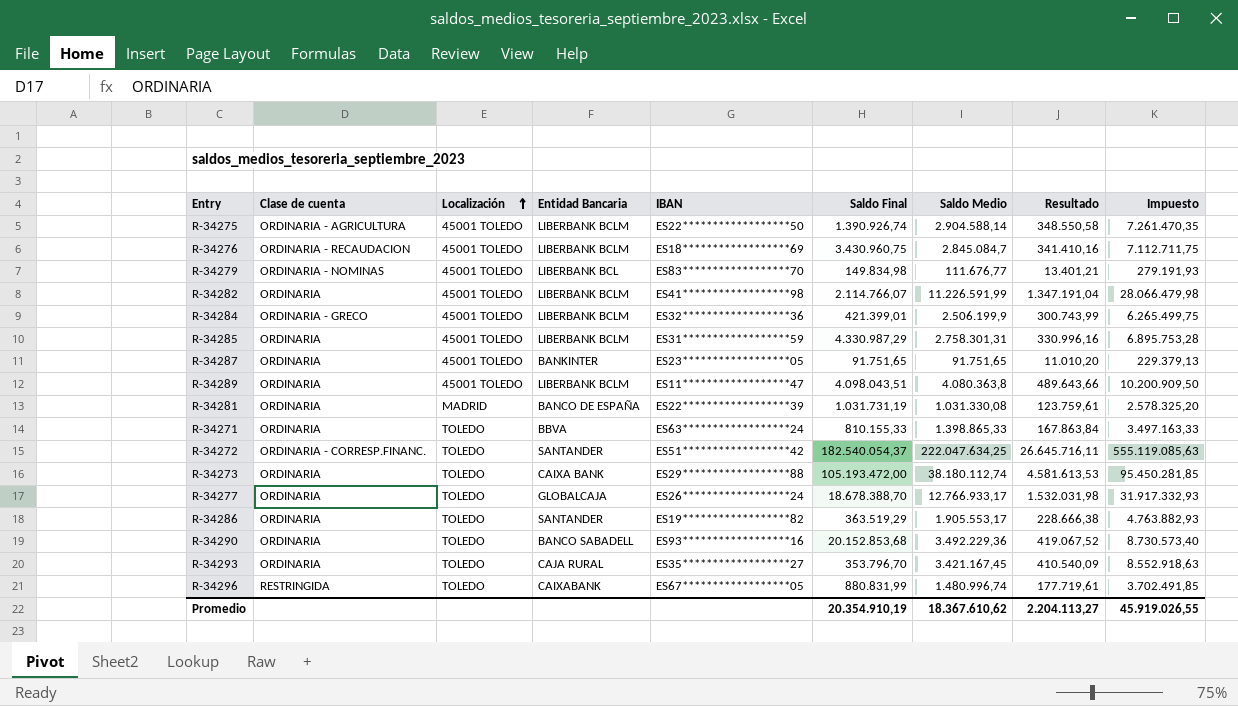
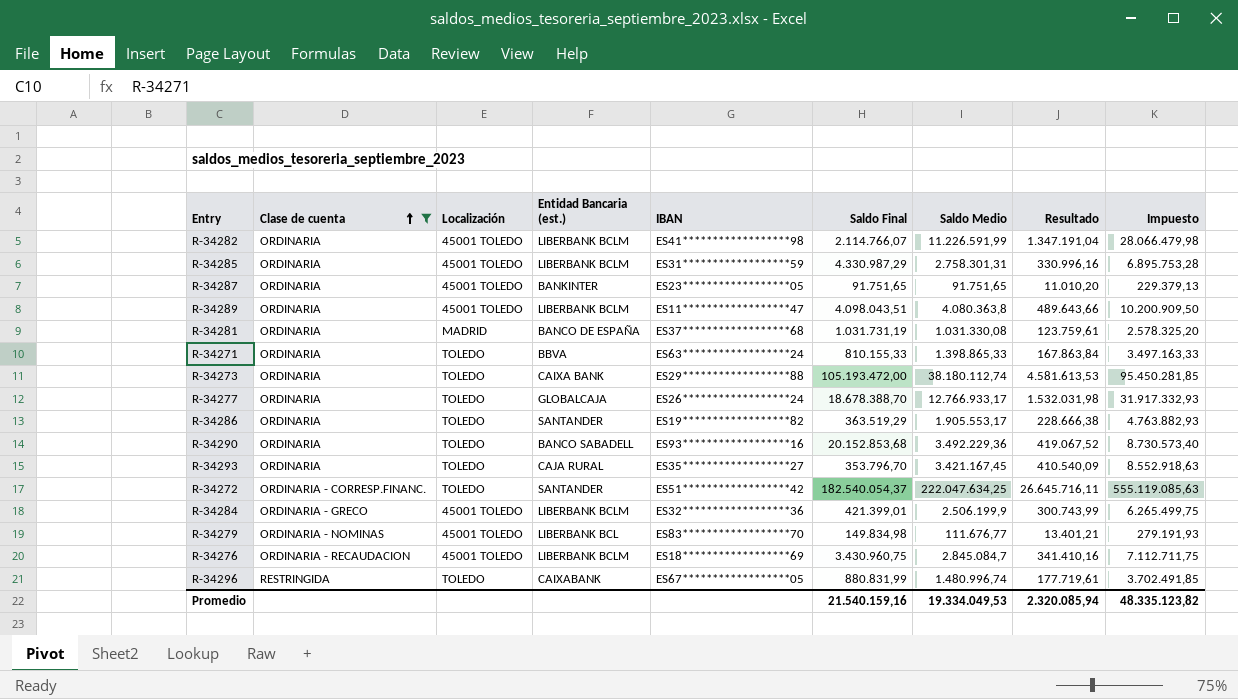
filter: none -> Clase de cuenta != ORDINARIA - AGRICULTURA
row order: Localización ascending -> Clase de cuenta ascending
column name: Entidad Bancaria -> Entidad Bancaria (est.)
R-34281 | IBAN: ES22******************39 -> ES37******************68
Promedio | Saldo Final: 20.354.910,19 -> 21.540.159,16
Promedio | Saldo Medio: 18.367.610,62 -> 19.334.049,53
Promedio | Resultado: 2.204.113,27 -> 2.320.085,94
Promedio | Impuesto: 45.919.026,55 -> 48.335.123,82

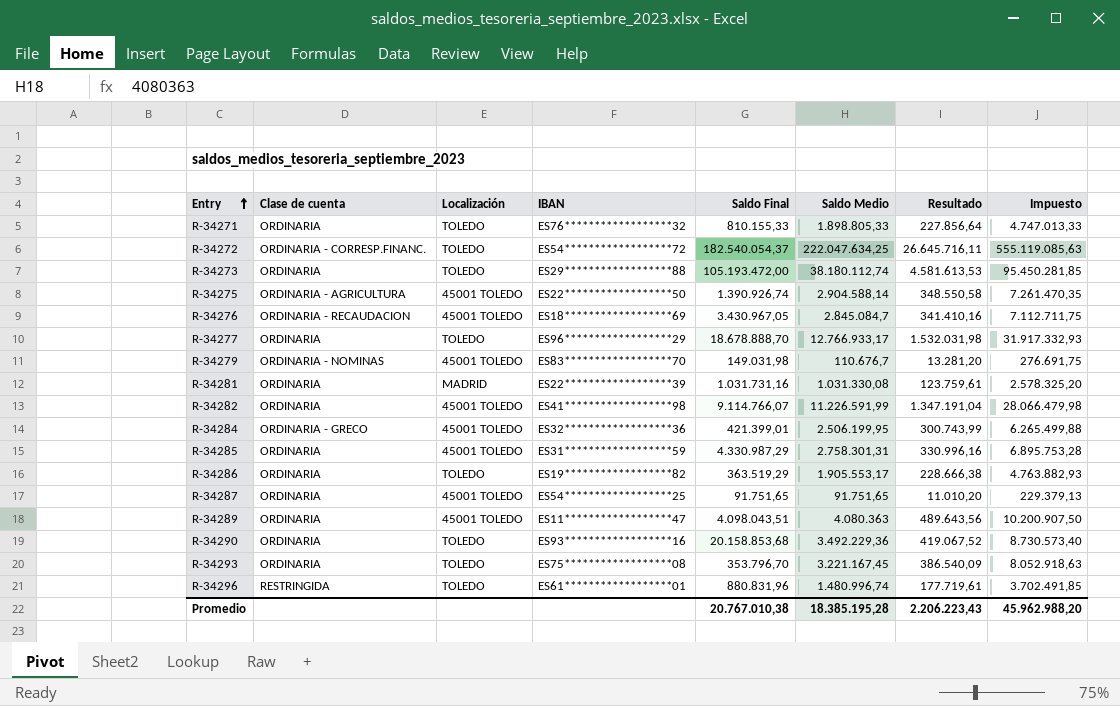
filter: Clase de cuenta != ORDINARIA - AGRICULTURA -> none
row order: Clase de cuenta ascending -> Entry ascending
column Entidad Bancaria (est.) | position: 4 -> none
R-34271 | IBAN: ES63******************24 -> ES76******************32
R-34271 | Saldo Medio: 1.398.865,33 -> 1.898.805,33
R-34271 | Resultado: 167.863,84 -> 227.856,64
R-34271 | Impuesto: 3.497.163,33 -> 4.747.013,33
R-34272 | IBAN: ES51******************42 -> ES54******************72
R-34276 | Saldo Final: 3.430.960,75 -> 3.430.967,05
R-34277 | IBAN: ES26******************24 -> ES96******************29
R-34277 | Saldo Final: 18.678.388,70 -> 18.678.888,70
R-34279 | Saldo Final: 149.834,98 -> 149.031,98
R-34279 | Saldo Medio: 111.676,77 -> 110.676,7
R-34279 | Resultado: 13.401,21 -> 13.281,20
R-34279 | Impuesto: 279.191,93 -> 276.691,75
R-34281 | IBAN: ES37******************68 -> ES22******************39
R-34281 | Saldo Final: 1.031.731,19 -> 1.031.731,16
R-34282 | Saldo Final: 2.114.766,07 -> 9.114.766,07
R-34284 | Saldo Medio: 2.506.199,9 -> 2.506.199,95
R-34284 | Impuesto: 6.265.499,75 -> 6.265.499,88
R-34287 | IBAN: ES23******************05 -> ES54******************25
R-34289 | Saldo Medio: 4.080.363,8 -> 4.080.363
R-34289 | Resultado: 489.643,66 -> 489.643,56
R-34289 | Impuesto: 10.200.909,50 -> 10.200.907,50
R-34290 | Saldo Final: 20.152.853,68 -> 20.158.853,68
R-34293 | IBAN: ES35******************27 -> ES75******************08
R-34293 | Saldo Medio: 3.421.167,45 -> 3.221.167,45
R-34293 | Resultado: 410.540,09 -> 386.540,09
R-34293 | Impuesto: 8.552.918,63 -> 8.052.918,63
R-34296 | IBAN: ES67******************05 -> ES61******************01
R-34296 | Saldo Final: 880.831,99 -> 880.831,96
Promedio | Saldo Final: 21.540.159,16 -> 20.767.010,38
Promedio | Saldo Medio: 19.334.049,53 -> 18.385.195,28
Promedio | Resultado: 2.320.085,94 -> 2.206.223,43
Promedio | Impuesto: 48.335.123,82 -> 45.962.988,20

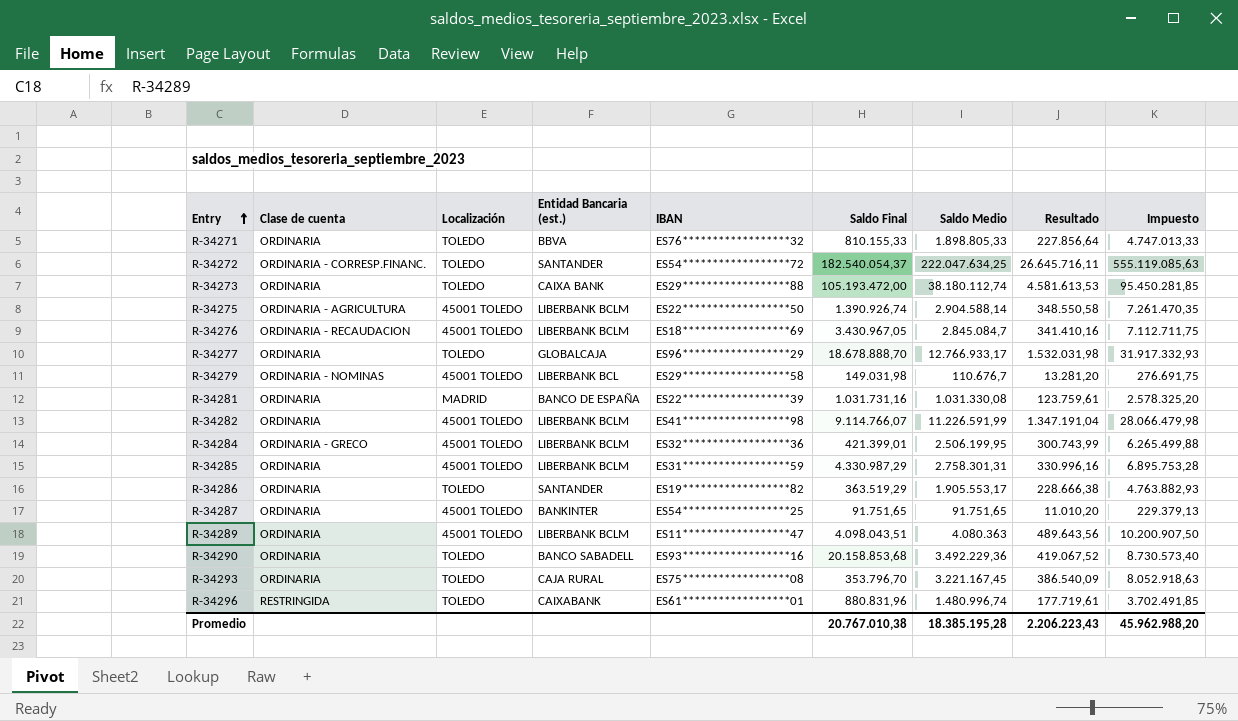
column Entidad Bancaria (est.) | position: none -> 4
R-34279 | IBAN: ES83******************70 -> ES29******************58

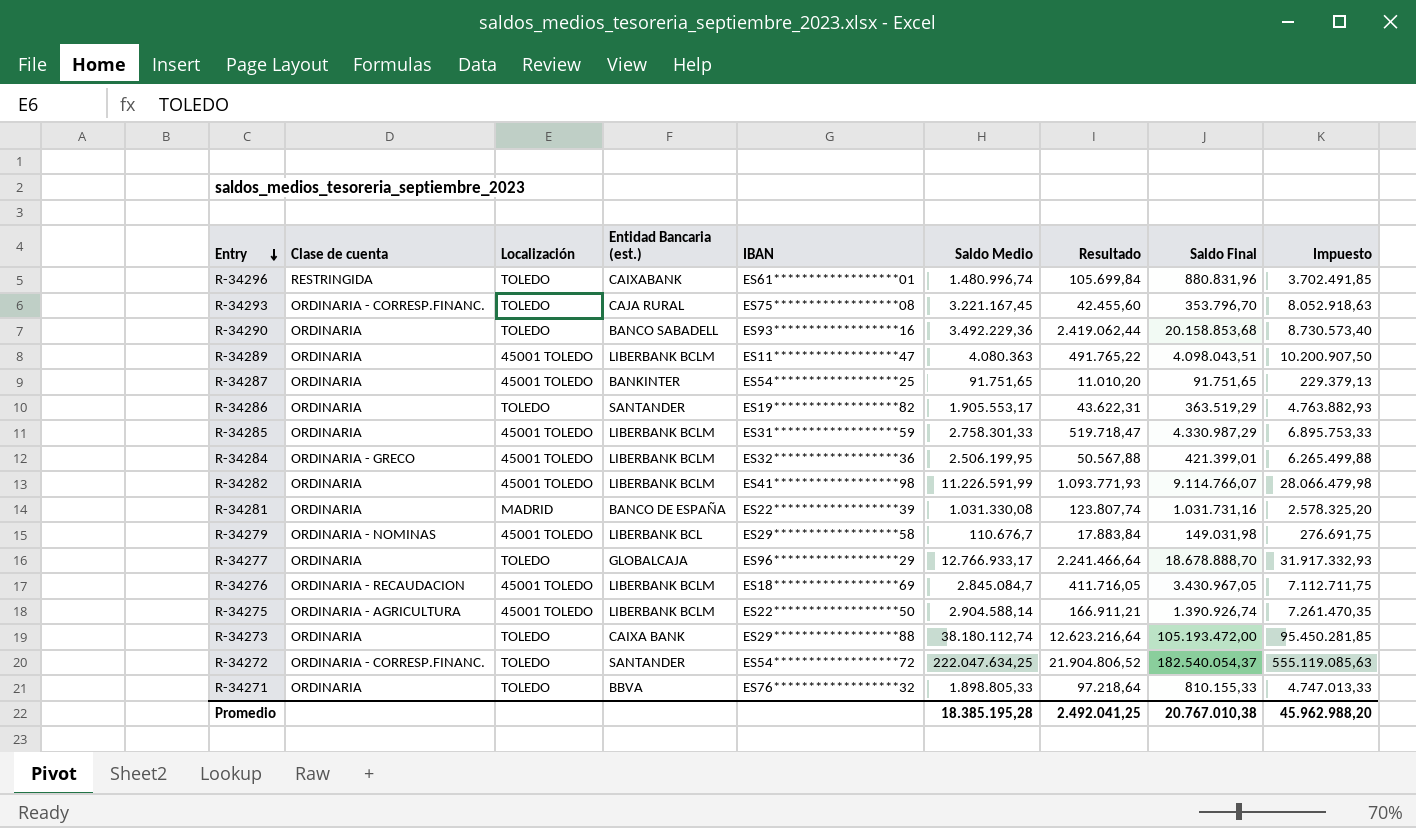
row order: Entry ascending -> Entry descending
column Resultado | formula: [Saldo Medio] * 0,12 -> [Saldo Final] * 0,12
column Saldo Final | position: 6 -> 8
R-34293 | Clase de cuenta: ORDINARIA -> ORDINARIA - CORRESP.FINANC.
R-34285 | Saldo Medio: 2.758.301,31 -> 2.758.301,33
R-34285 | Impuesto: 6.895.753,28 -> 6.895.753,33
Promedio | Resultado: 2.206.223,43 -> 2.492.041,25

